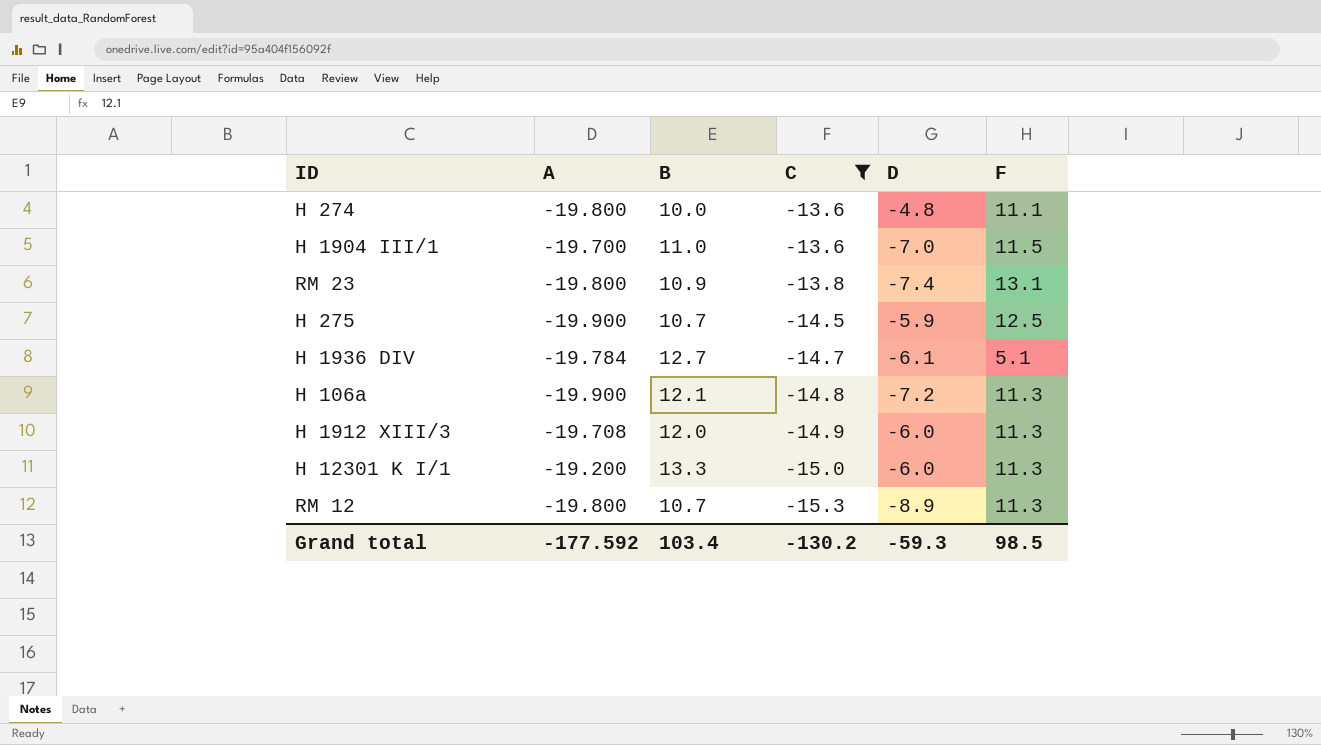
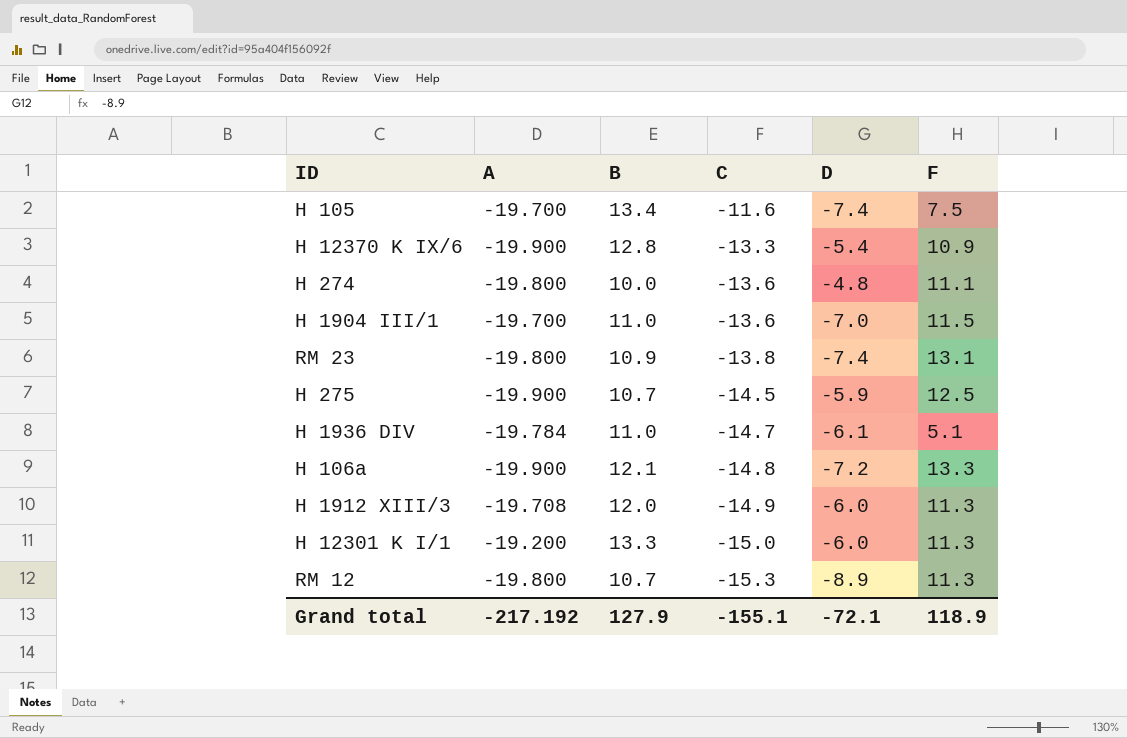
filter: C <= -13.6 -> none
H 1936 DIV | B: 12.7 -> 11.0
H 106a | F: 11.3 -> 13.3
Grand total | A: -177.592 -> -217.192
Grand total | B: 103.4 -> 127.9
Grand total | C: -130.2 -> -155.1
Grand total | D: -59.3 -> -72.1
Grand total | F: 98.5 -> 118.9

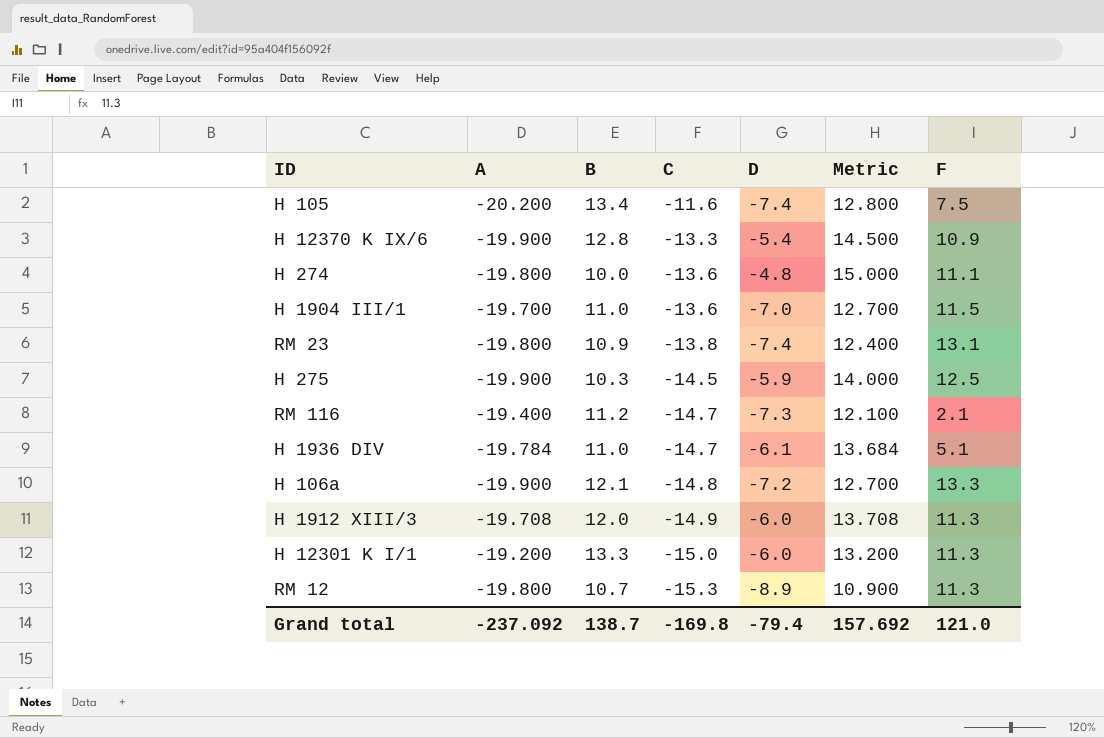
column Metric | formula: none -> [D] - [A]
H 105 | A: -19.700 -> -20.200
H 275 | B: 10.7 -> 10.3
row RM 116: none -> -19.400 | 11.2 | -14.7 | -7.3 | 12.100 | 2.1
Grand total | A: -217.192 -> -237.092
Grand total | B: 127.9 -> 138.7
Grand total | C: -155.1 -> -169.8
Grand total | D: -72.1 -> -79.4
Grand total | F: 118.9 -> 121.0

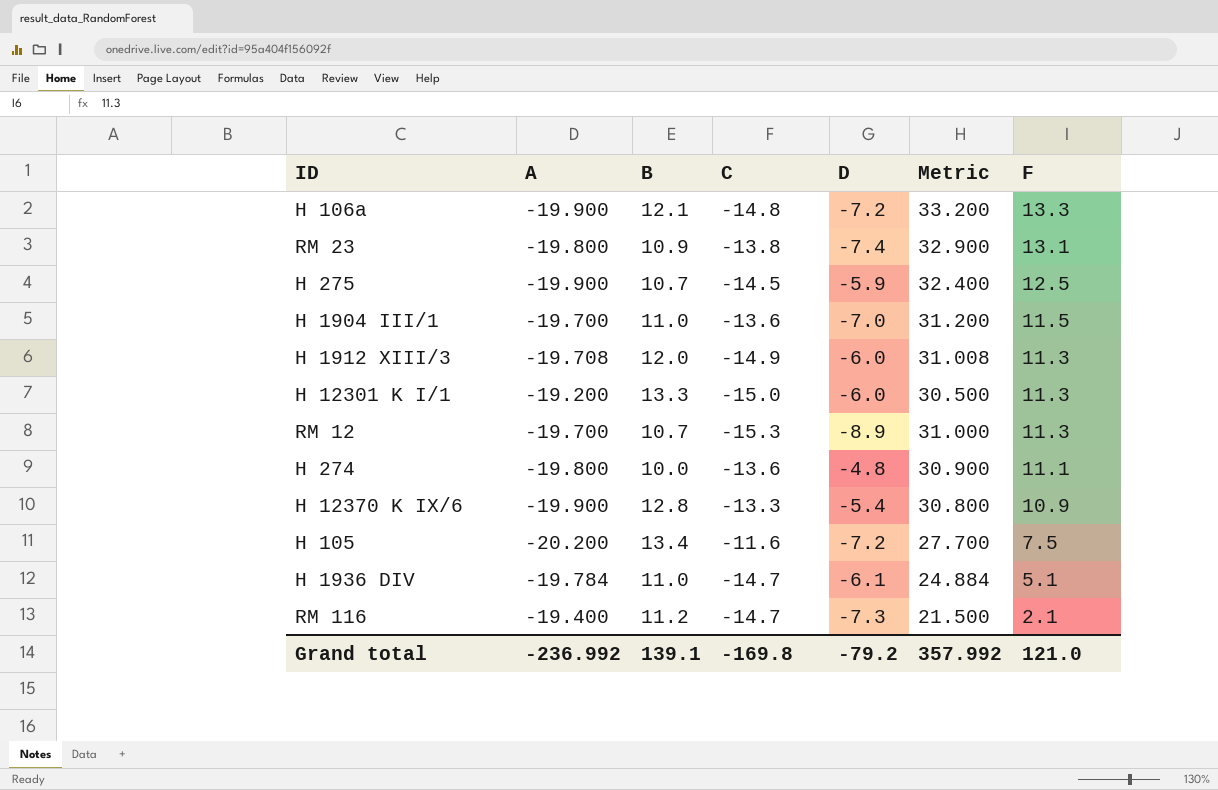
row order: C descending -> F descending
column Metric | formula: [D] - [A] -> [F] - [A]
H 275 | B: 10.3 -> 10.7
RM 12 | A: -19.800 -> -19.700
H 105 | D: -7.4 -> -7.2
Grand total | A: -237.092 -> -236.992
Grand total | B: 138.7 -> 139.1
Grand total | D: -79.4 -> -79.2
Grand total | Metric: 157.692 -> 357.992

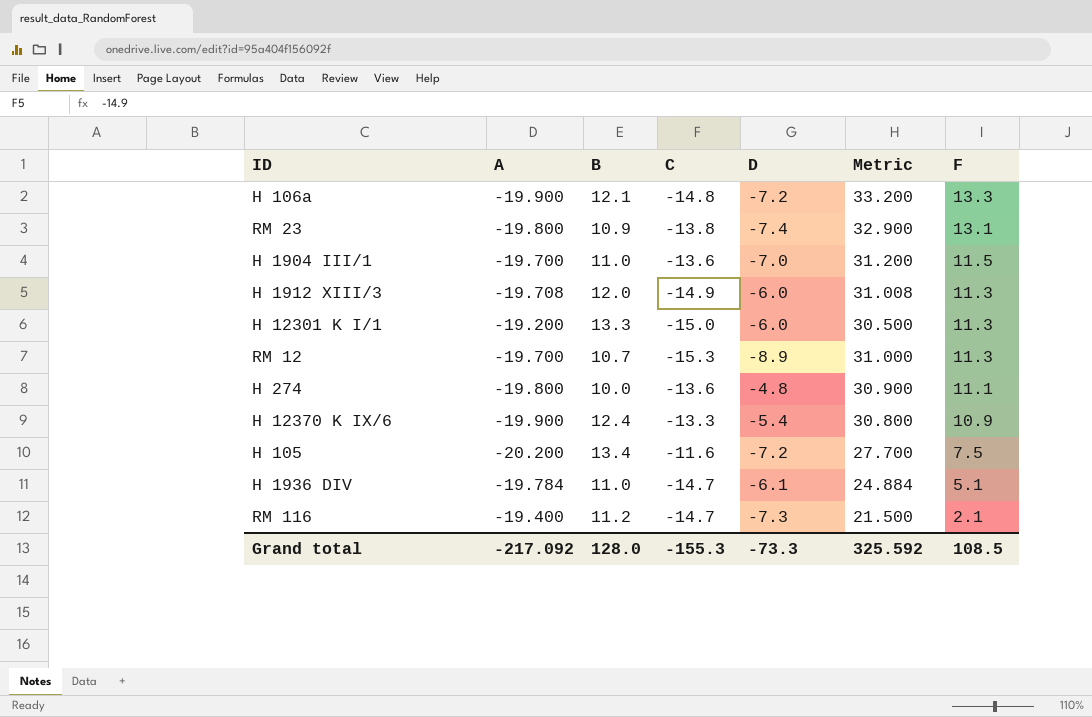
row H 275: -19.900 | 10.7 | -14.5 | -5.9 | 32.400 | 12.5 -> none
H 12370 K IX/6 | B: 12.8 -> 12.4
Grand total | A: -236.992 -> -217.092
Grand total | B: 139.1 -> 128.0
Grand total | C: -169.8 -> -155.3
Grand total | D: -79.2 -> -73.3
Grand total | Metric: 357.992 -> 325.592
Grand total | F: 121.0 -> 108.5

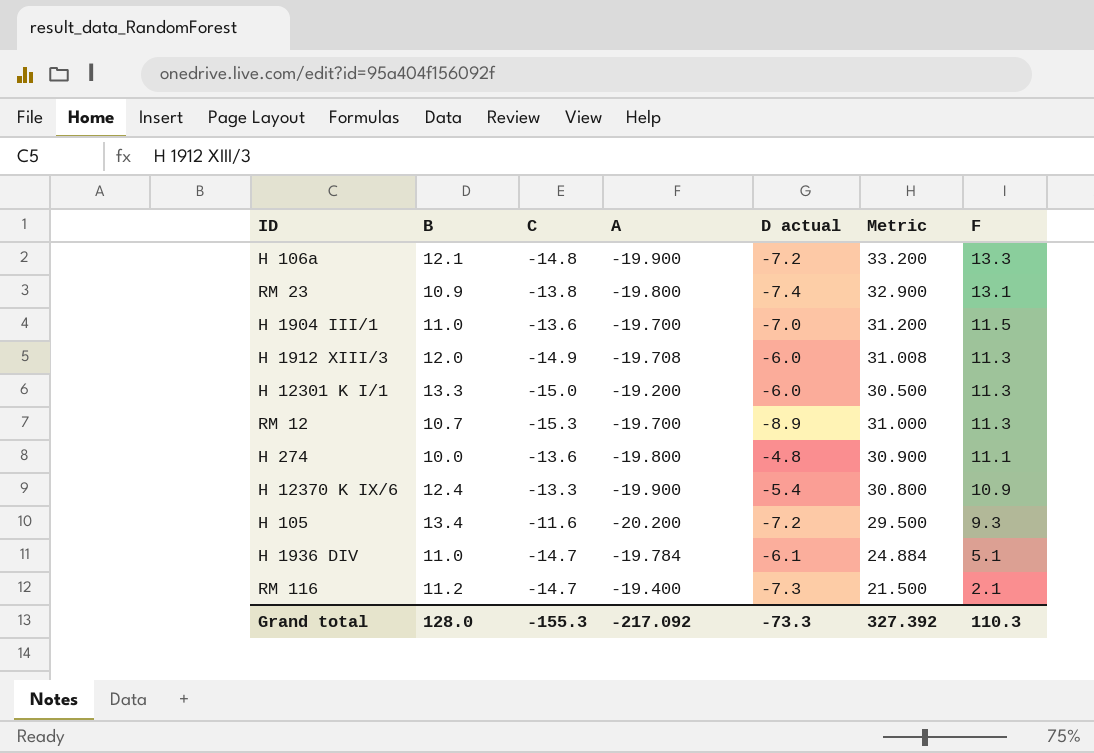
column A | position: 2 -> 4
column name: D -> D actual
H 105 | Metric: 27.700 -> 29.500
H 105 | F: 7.5 -> 9.3
Grand total | Metric: 325.592 -> 327.392
Grand total | F: 108.5 -> 110.3

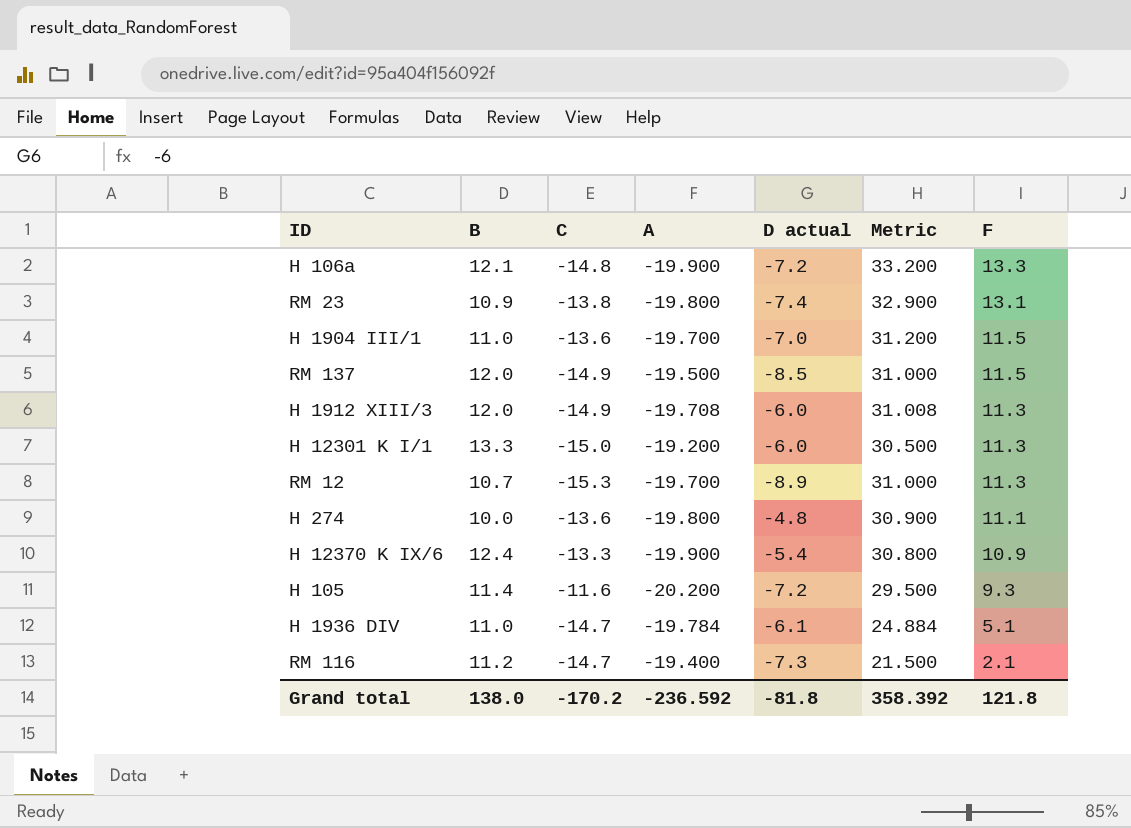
row RM 137: none -> 12.0 | -14.9 | -19.500 | -8.5 | 31.000 | 11.5
H 105 | B: 13.4 -> 11.4
Grand total | B: 128.0 -> 138.0
Grand total | C: -155.3 -> -170.2
Grand total | A: -217.092 -> -236.592
Grand total | D actual: -73.3 -> -81.8
Grand total | Metric: 327.392 -> 358.392
Grand total | F: 110.3 -> 121.8

